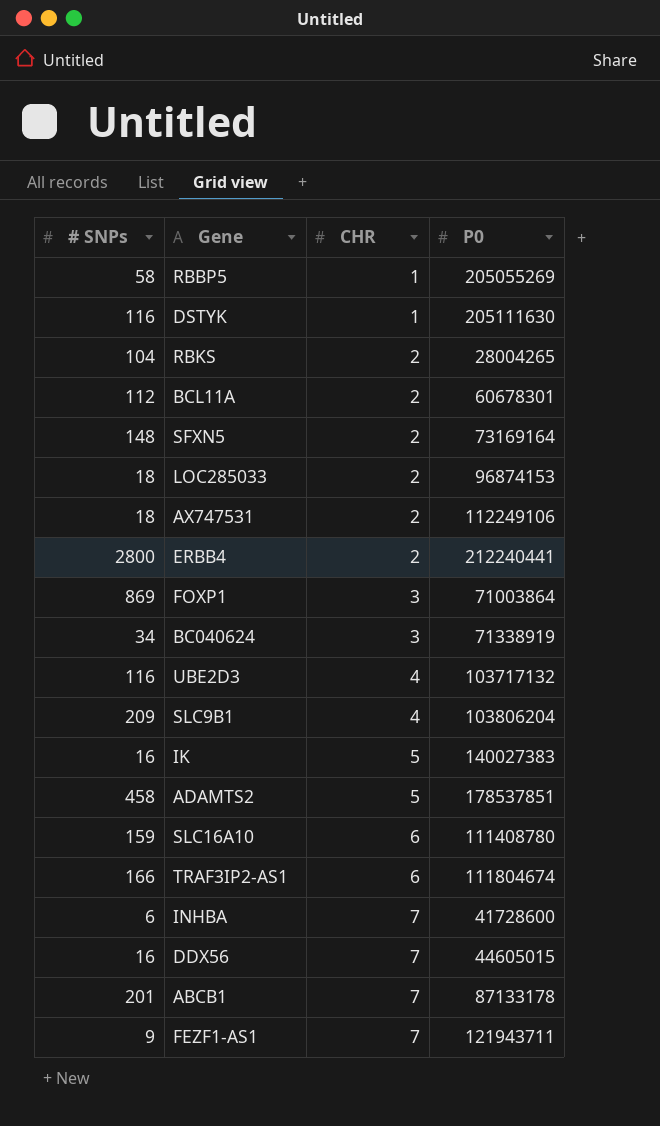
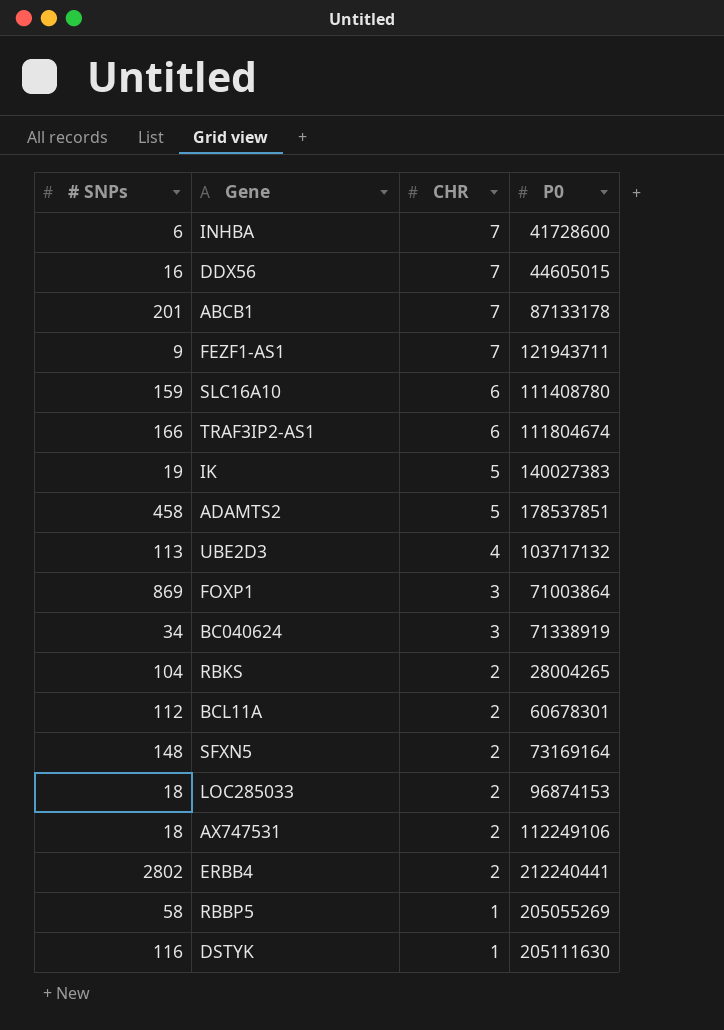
row order: CHR ascending -> CHR descending
row SLC9B1: 209 | 4 | 103806204 -> none
IK | # SNPs: 16 -> 19
UBE2D3 | # SNPs: 116 -> 113
ERBB4 | # SNPs: 2800 -> 2802

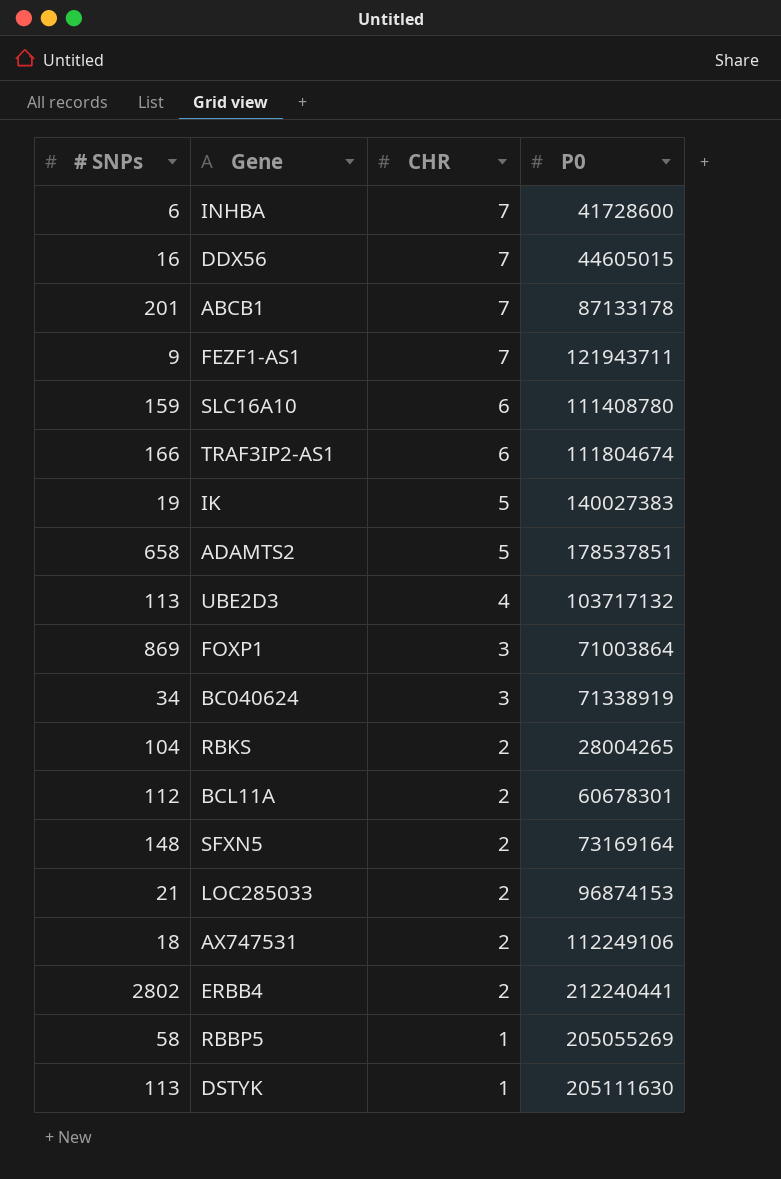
ADAMTS2 | # SNPs: 458 -> 658
LOC285033 | # SNPs: 18 -> 21
DSTYK | # SNPs: 116 -> 113

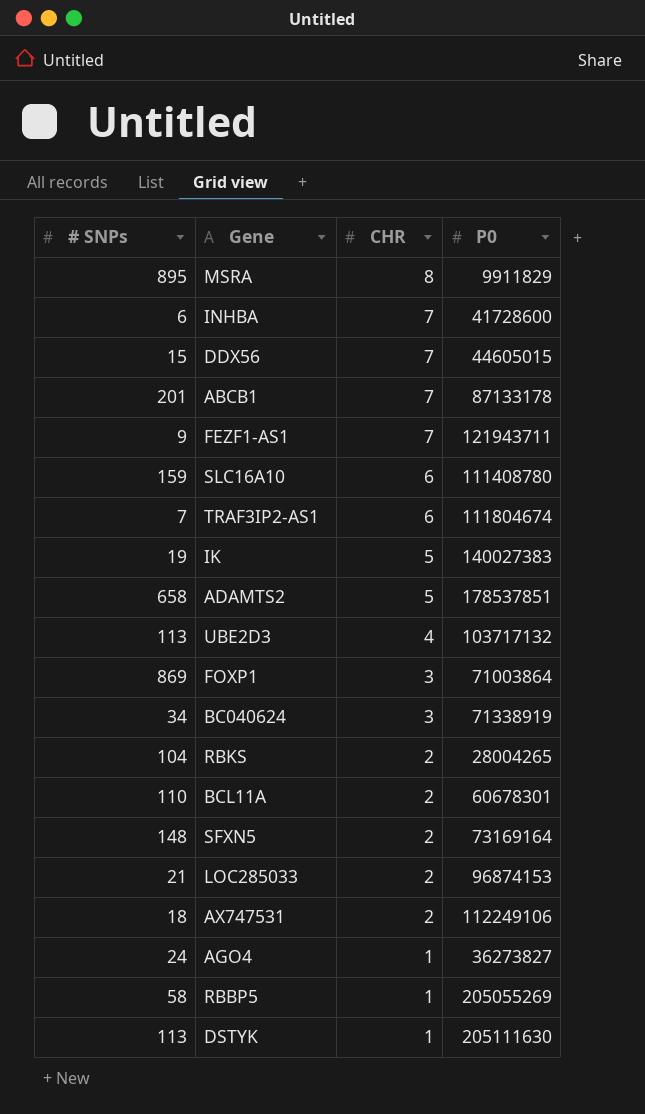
row ERBB4: 2802 | 2 | 212240441 -> none
row MSRA: none -> 895 | 8 | 9911829
DDX56 | # SNPs: 16 -> 15
TRAF3IP2-AS1 | # SNPs: 166 -> 7
BCL11A | # SNPs: 112 -> 110
row AGO4: none -> 24 | 1 | 36273827

